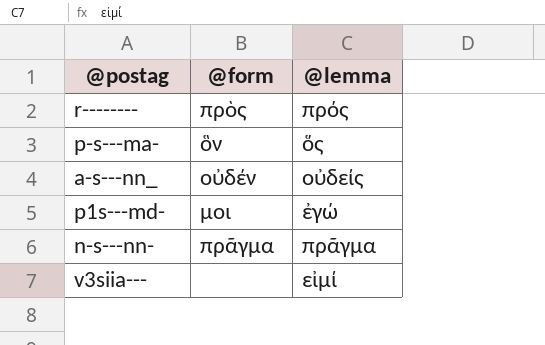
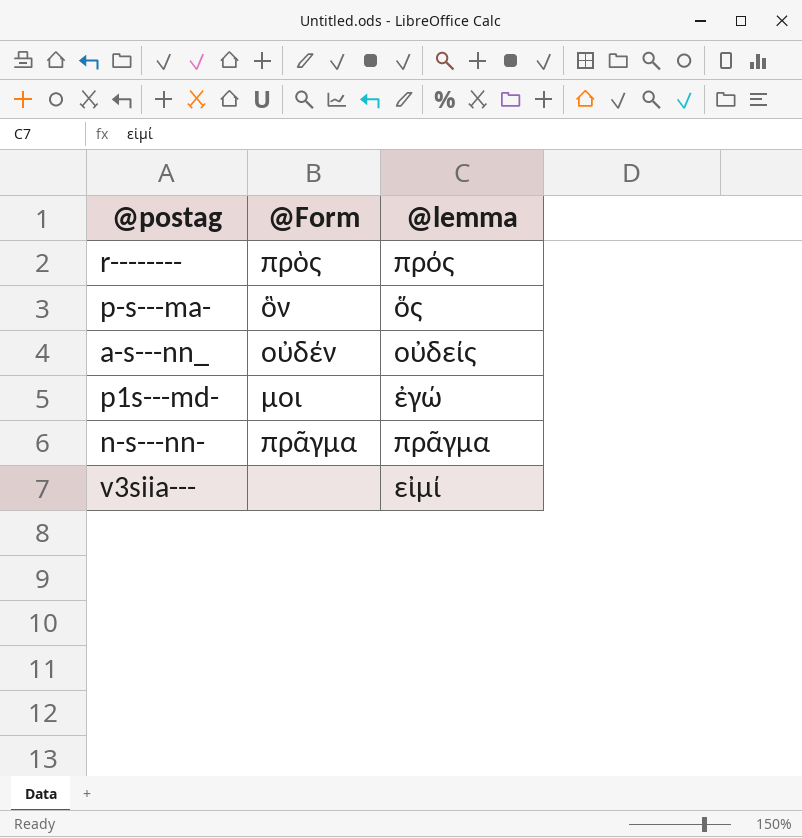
column name: @form -> @Form

